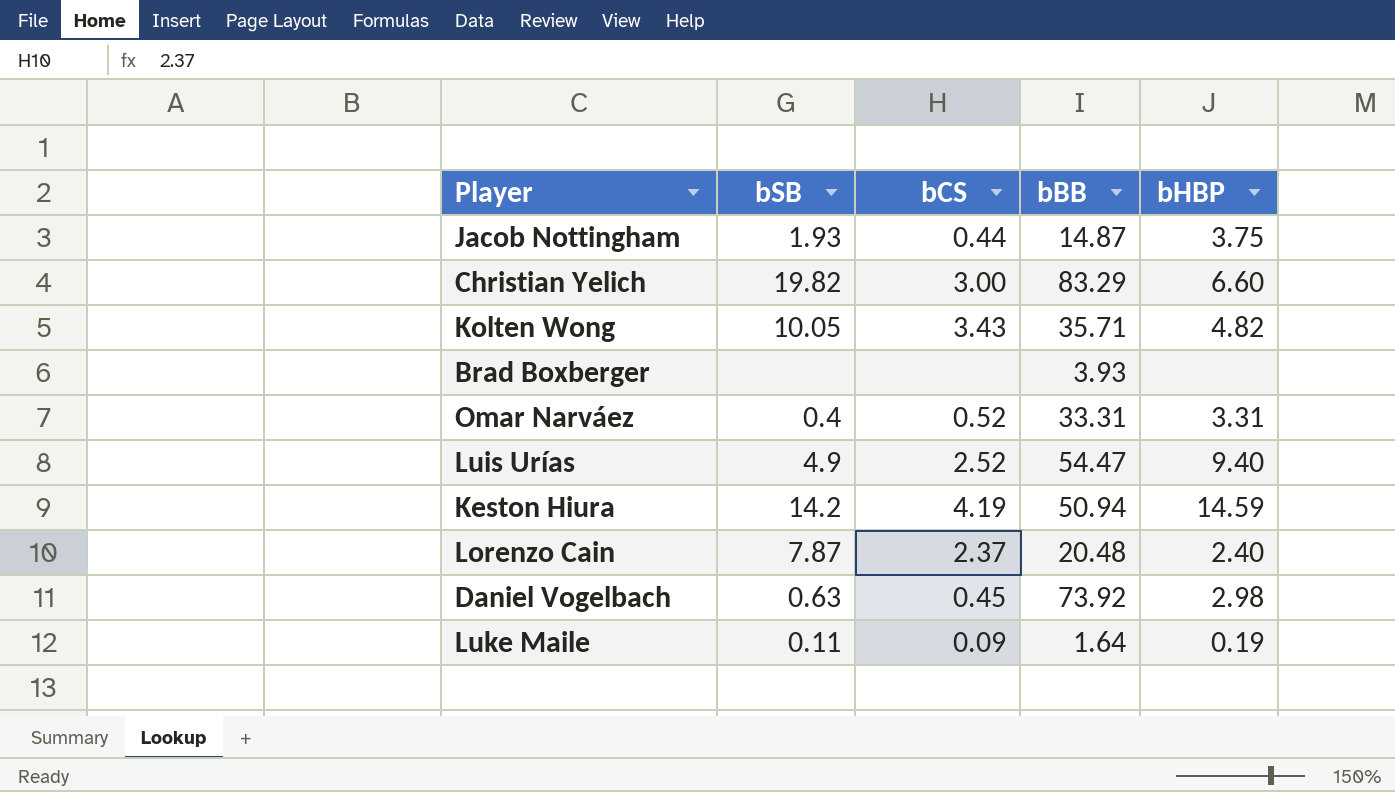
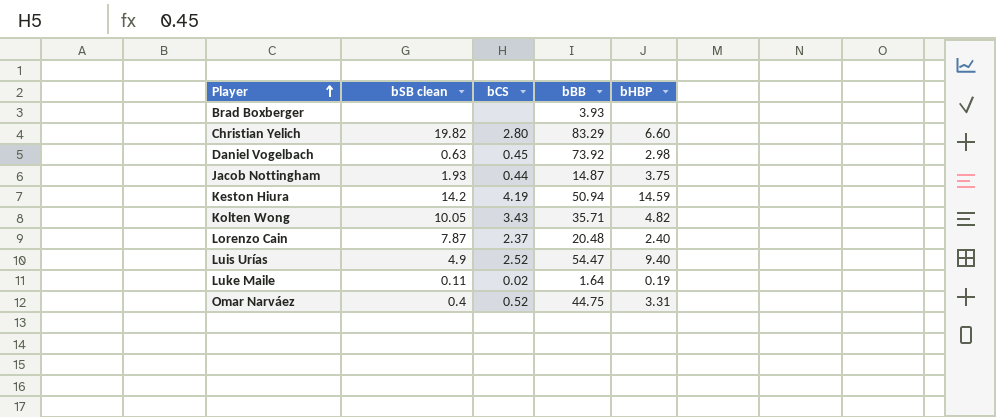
row order: none -> Player ascending
column name: bSB -> bSB clean
Christian Yelich | bCS: 3.00 -> 2.80
Luke Maile | bCS: 0.09 -> 0.02
Omar Narváez | bBB: 33.31 -> 44.75

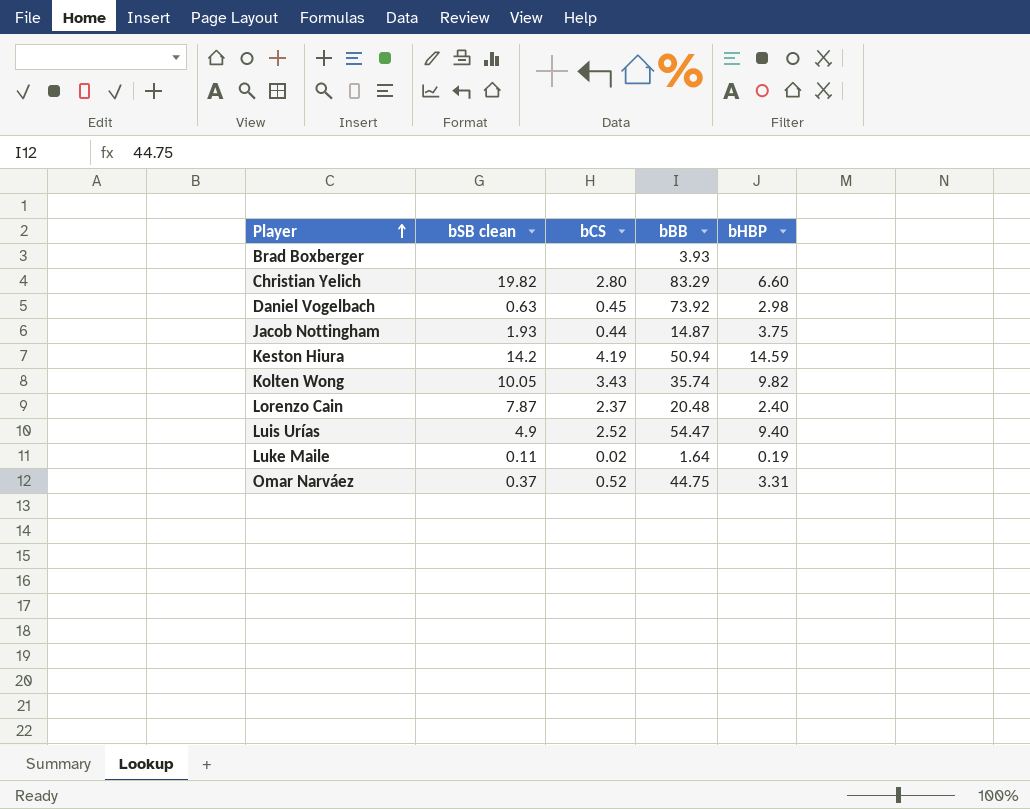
Kolten Wong | bBB: 35.71 -> 35.74
Kolten Wong | bHBP: 4.82 -> 9.82
Omar Narváez | bSB clean: 0.4 -> 0.37

